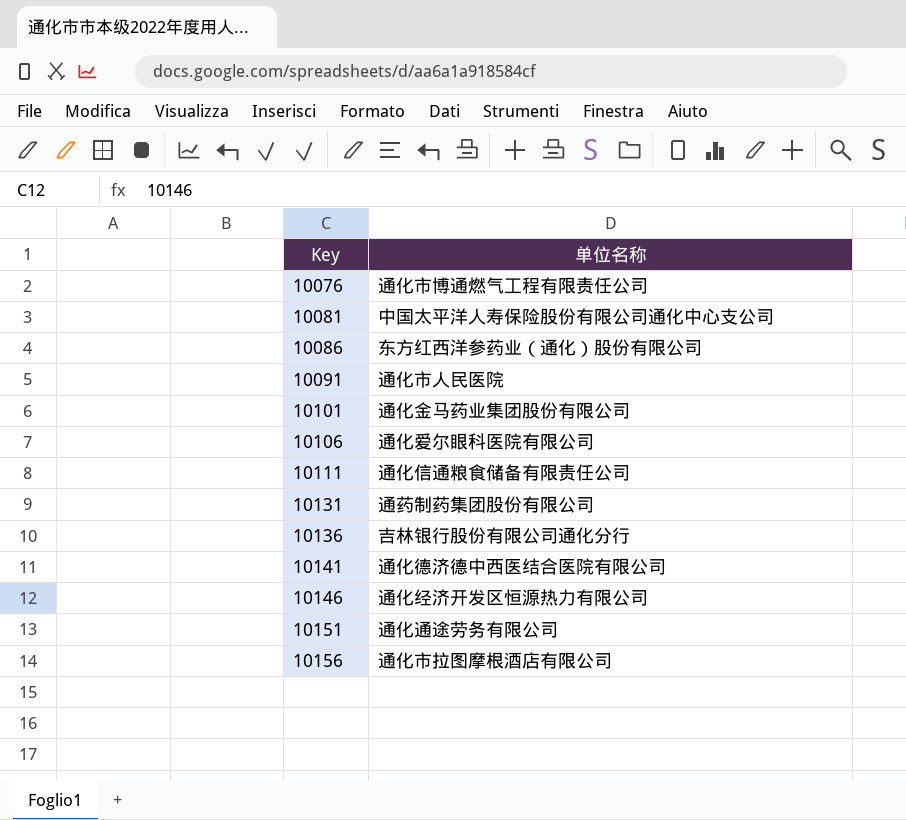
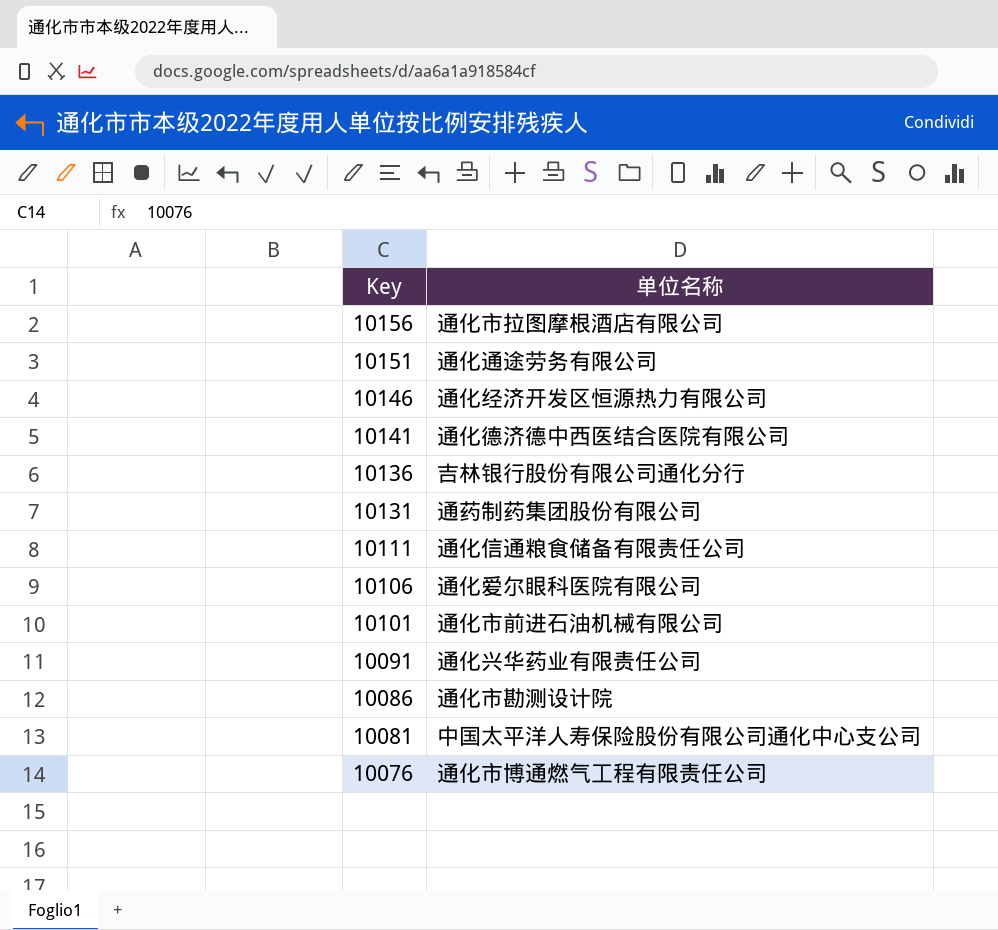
row order: Key ascending -> Key descending
10101 | 单位名称: 通化金马药业集团股份有限公司 -> 通化市前进石油机械有限公司
10091 | 单位名称: 通化市人民医院 -> 通化兴华药业有限责任公司
10086 | 单位名称: 东方红西洋参药业（通化）股份有限公司 -> 通化市勘测设计院

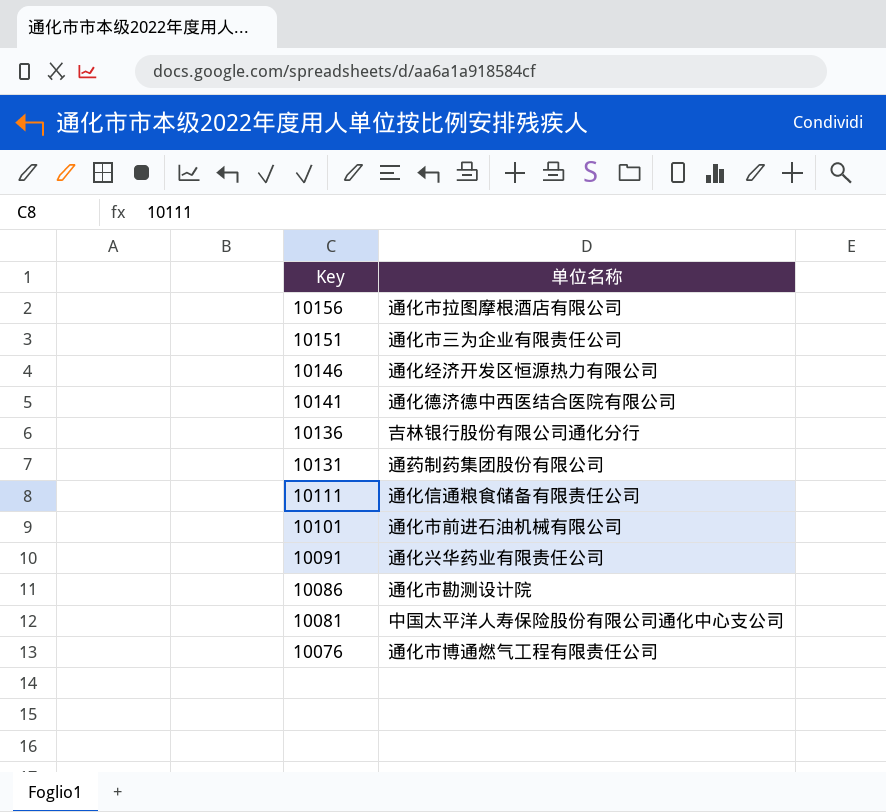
row 10106: 通化爱尔眼科医院有限公司 -> none
10151 | 单位名称: 通化通途劳务有限公司 -> 通化市三为企业有限责任公司

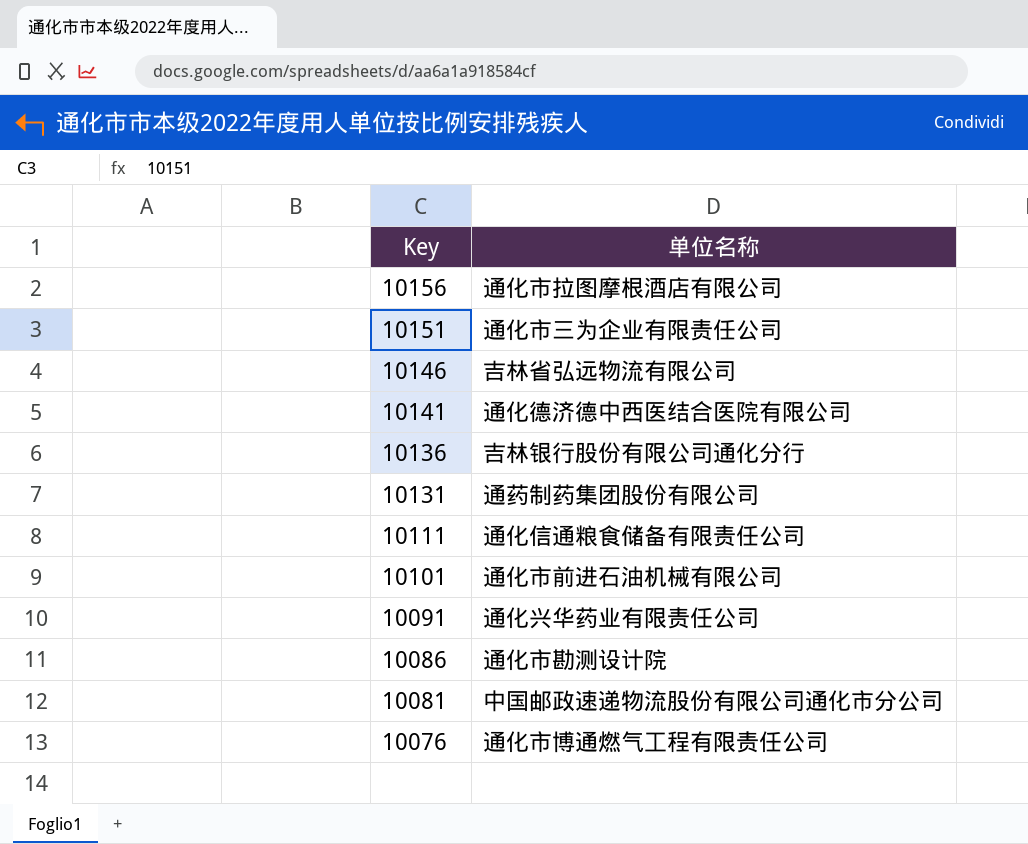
10146 | 单位名称: 通化经济开发区恒源热力有限公司 -> 吉林省弘远物流有限公司
10081 | 单位名称: 中国太平洋人寿保险股份有限公司通化中心支公司 -> 中国邮政速递物流股份有限公司通化市分公司

